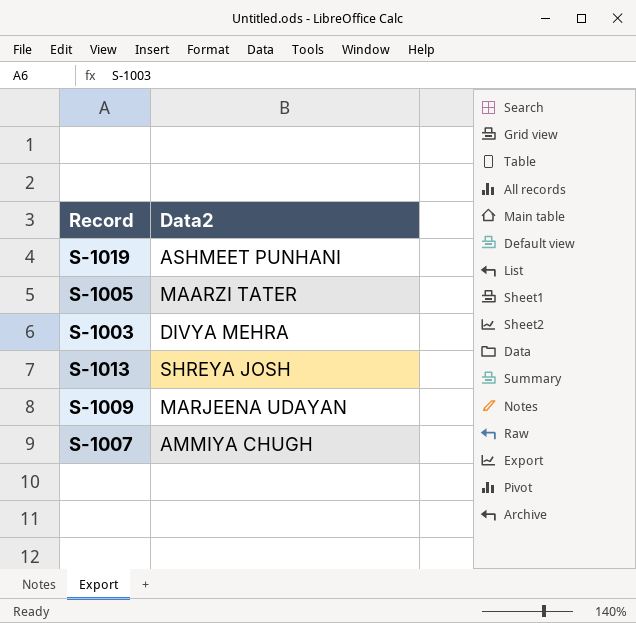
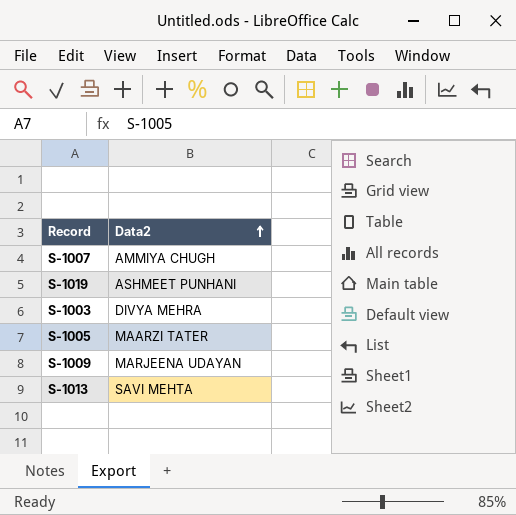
row order: none -> Data2 ascending
S-1013 | Data2: SHREYA JOSH -> SAVI MEHTA

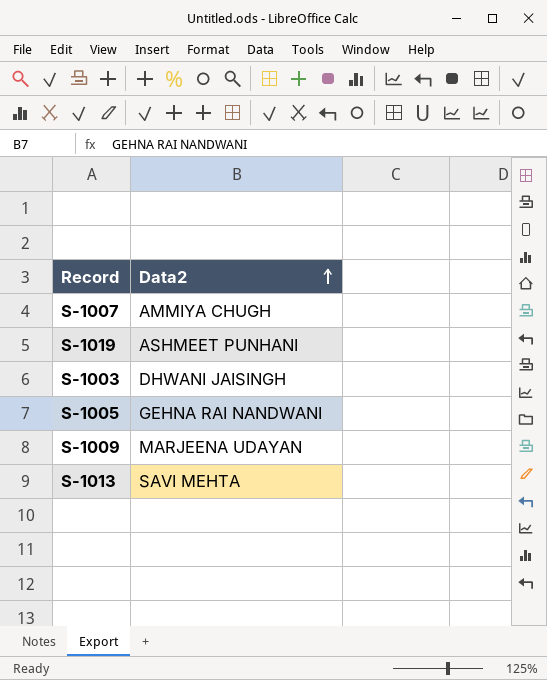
S-1003 | Data2: DIVYA MEHRA -> DHWANI JAISINGH
S-1005 | Data2: MAARZI TATER -> GEHNA RAI NANDWANI

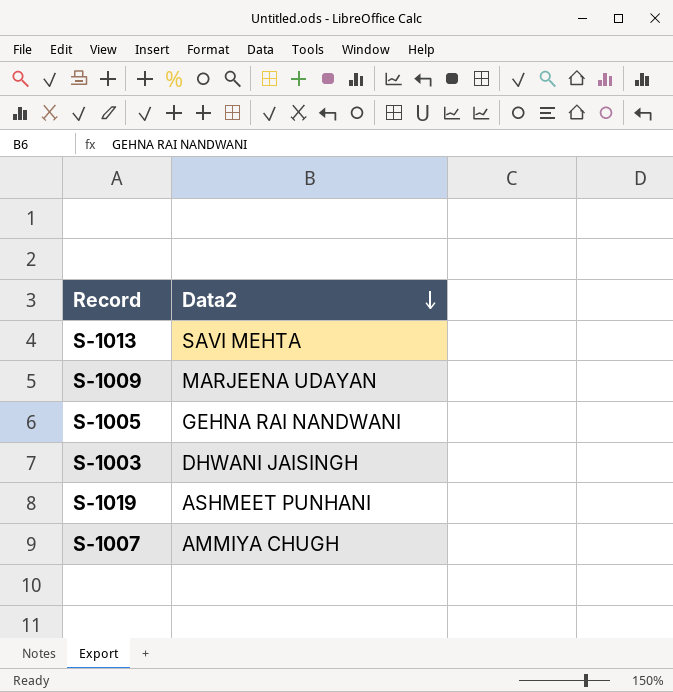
row order: Data2 ascending -> Data2 descending

